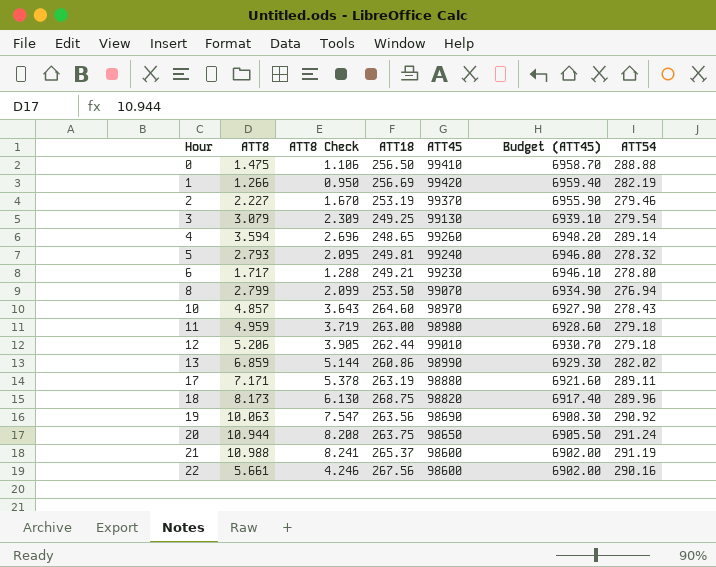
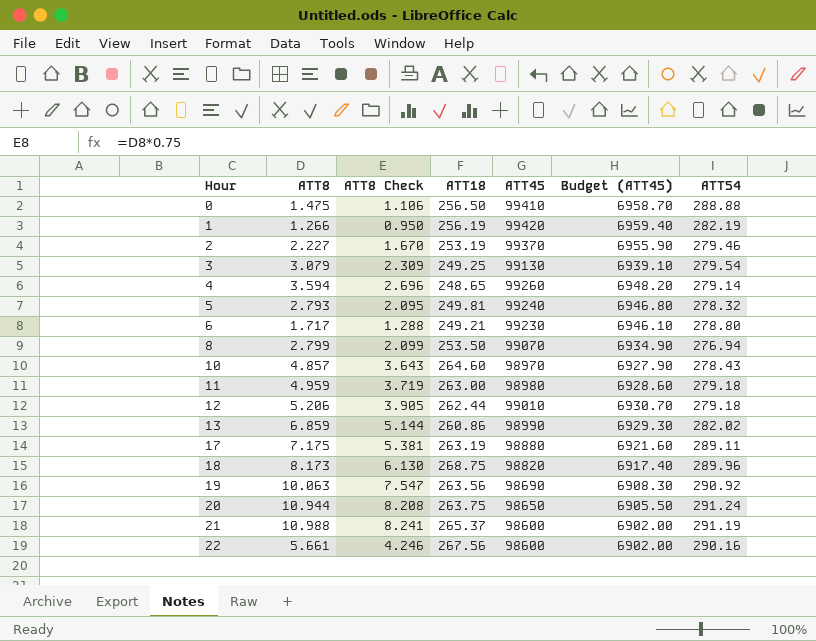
1 | ATT18: 256.69 -> 256.19
4 | ATT54: 289.14 -> 279.14
17 | ATT8: 7.171 -> 7.175
17 | ATT8 Check: 5.378 -> 5.381

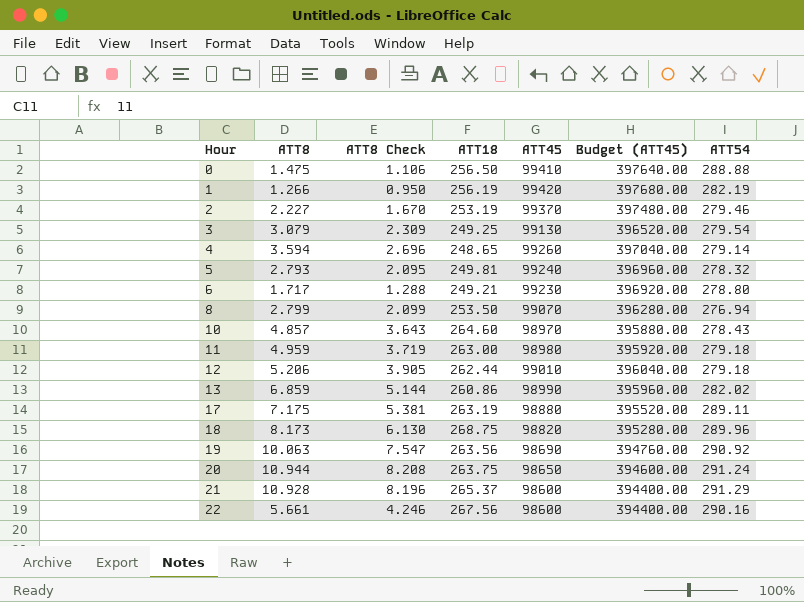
column Budget (ATT45) | formula: [ATT45] * 0.07 -> [ATT45] * 4
21 | ATT8: 10.988 -> 10.928
21 | ATT8 Check: 8.241 -> 8.196
21 | ATT54: 291.19 -> 291.29

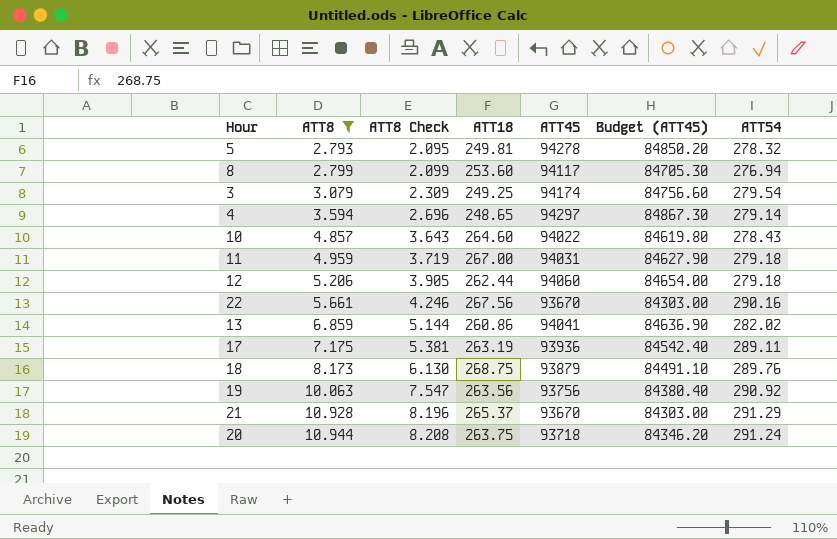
filter: none -> ATT8 >= 2.793
row order: Hour ascending -> ATT8 ascending
column Budget (ATT45) | formula: [ATT45] * 4 -> [ATT45] * 0.9
5 | ATT45: 99240 -> 94278
8 | ATT18: 253.50 -> 253.60
8 | ATT45: 99070 -> 94117
3 | ATT45: 99130 -> 94174
4 | ATT45: 99260 -> 94297
10 | ATT45: 98970 -> 94022
11 | ATT18: 263.00 -> 267.00
11 | ATT45: 98980 -> 94031
12 | ATT45: 99010 -> 94060
22 | ATT45: 98600 -> 93670
13 | ATT45: 98990 -> 94041
17 | ATT45: 98880 -> 93936
18 | ATT45: 98820 -> 93879
18 | ATT54: 289.96 -> 289.76
19 | ATT45: 98690 -> 93756
21 | ATT45: 98600 -> 93670
20 | ATT45: 98650 -> 93718

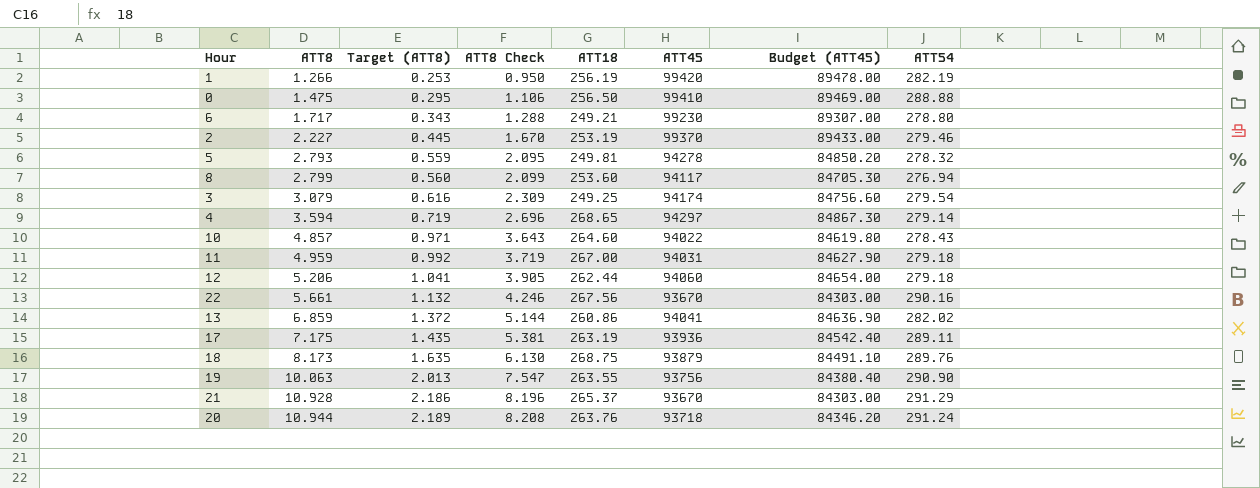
filter: ATT8 >= 2.793 -> none
column Target (ATT8) | formula: none -> [ATT8] * 0.2
4 | ATT18: 248.65 -> 268.65
19 | ATT18: 263.56 -> 263.55
19 | ATT54: 290.92 -> 290.90
20 | ATT18: 263.75 -> 263.76

